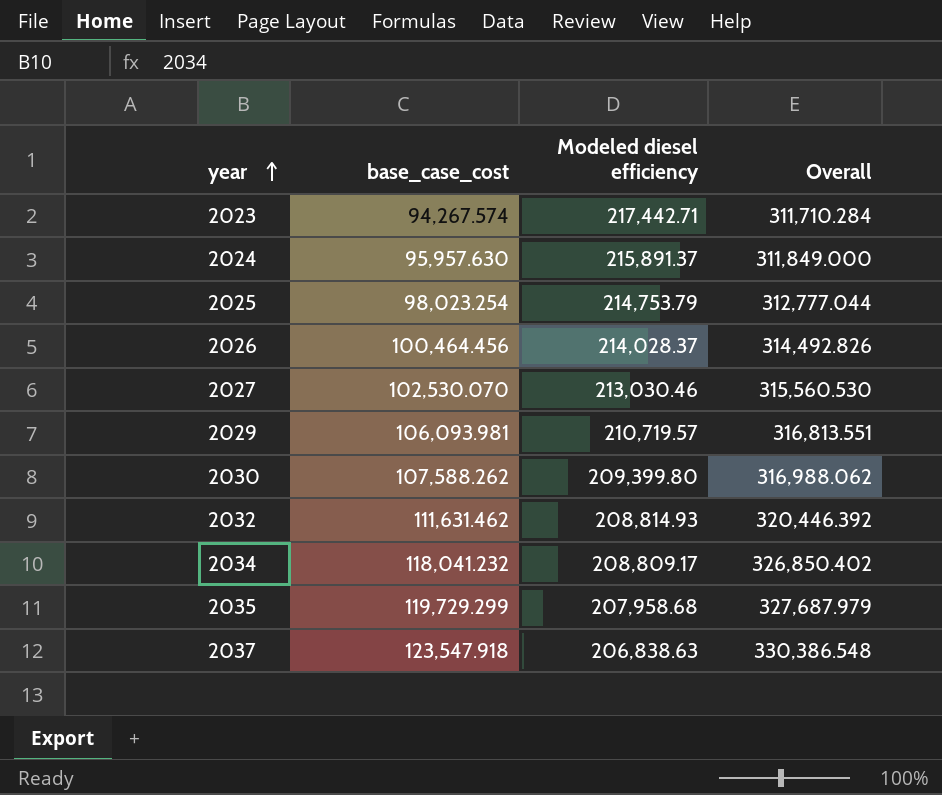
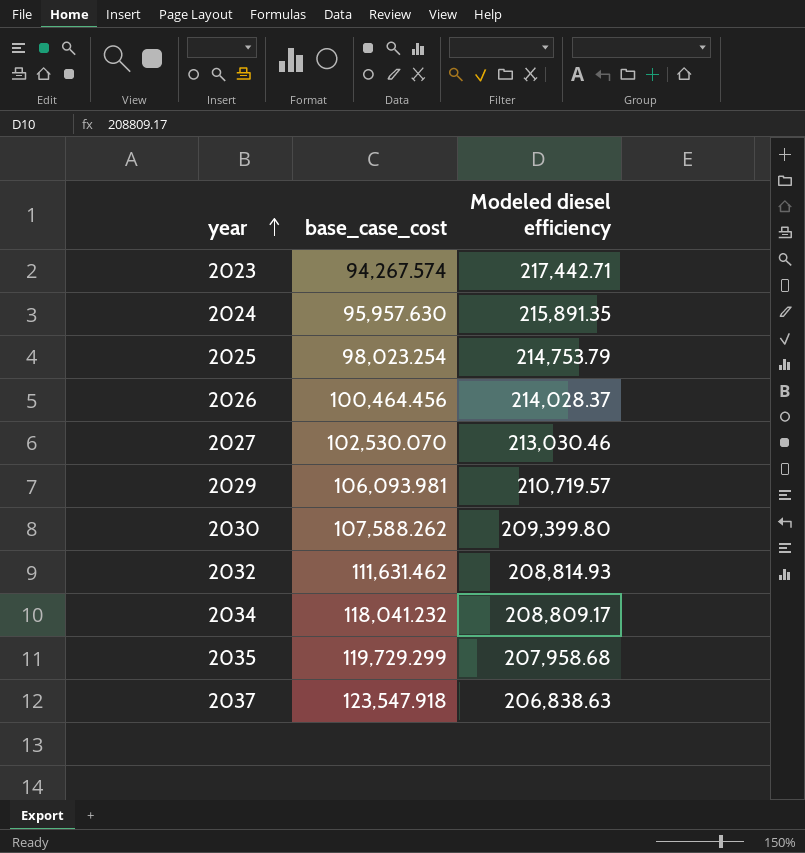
column Overall | formula: [base_case_cost] + [Modeled diesel efficiency] -> none
2024 | Modeled diesel efficiency: 215,891.37 -> 215,891.35

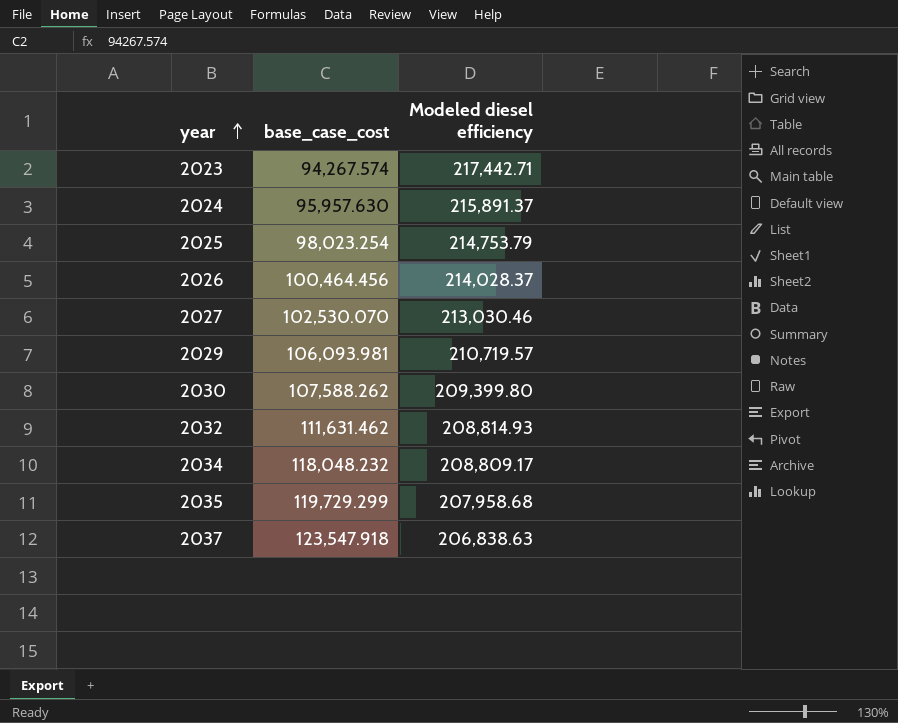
2024 | Modeled diesel efficiency: 215,891.35 -> 215,891.37
2034 | base_case_cost: 118,041.232 -> 118,048.232

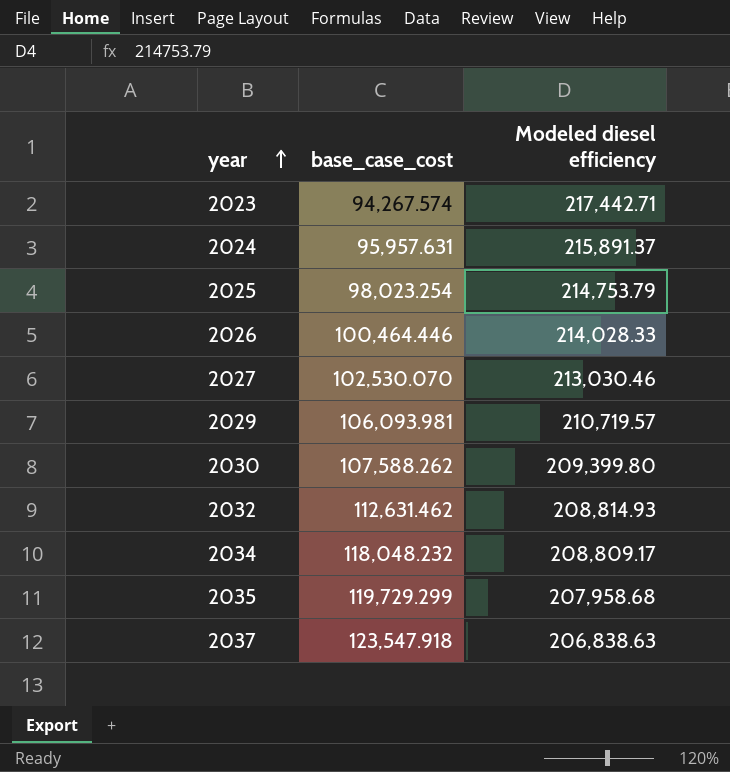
2024 | base_case_cost: 95,957.630 -> 95,957.631
2026 | base_case_cost: 100,464.456 -> 100,464.446
2026 | Modeled diesel efficiency: 214,028.37 -> 214,028.33
2032 | base_case_cost: 111,631.462 -> 112,631.462

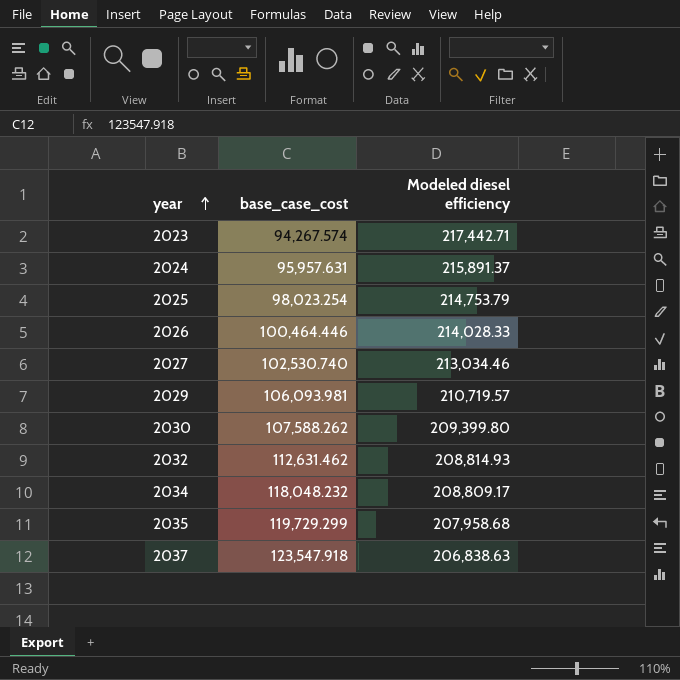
2027 | base_case_cost: 102,530.070 -> 102,530.740
2027 | Modeled diesel efficiency: 213,030.46 -> 213,034.46

